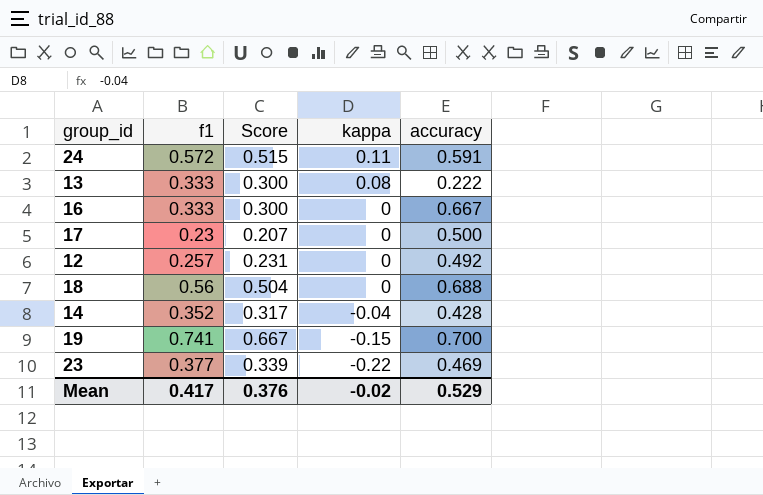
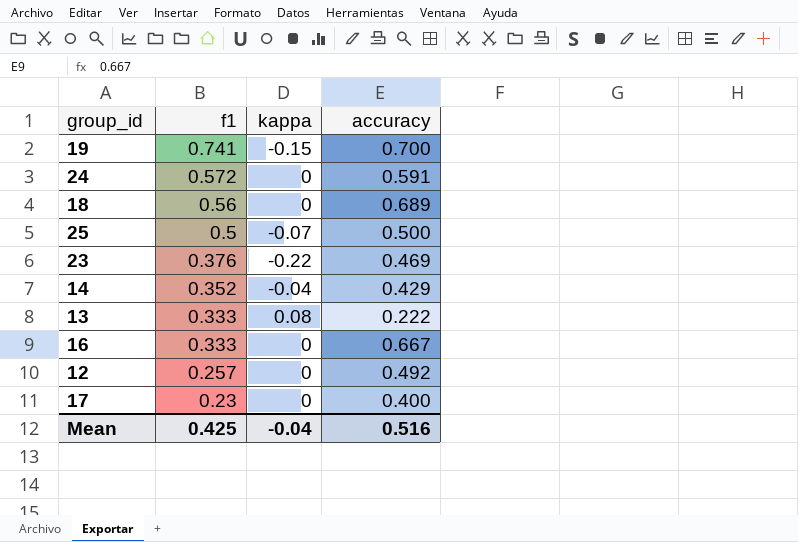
row order: kappa descending -> f1 descending
column Score | formula: [f1] * 0.9 -> none
24 | kappa: 0.11 -> 0
18 | accuracy: 0.688 -> 0.689
row 25: none -> 0.5 | -0.07 | 0.500
23 | f1: 0.377 -> 0.376
14 | accuracy: 0.428 -> 0.429
17 | accuracy: 0.500 -> 0.400
Mean | f1: 0.417 -> 0.425
Mean | kappa: -0.02 -> -0.04
Mean | accuracy: 0.529 -> 0.516

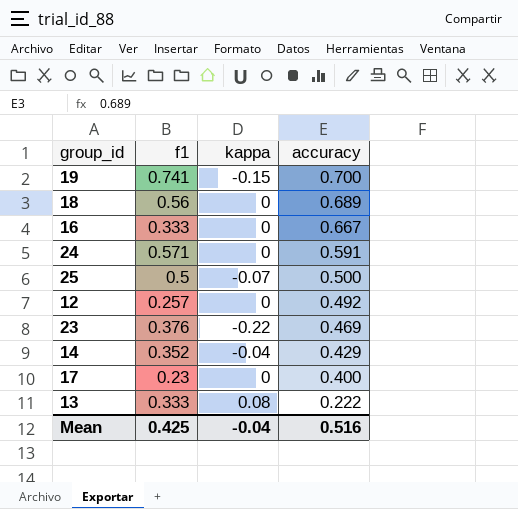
row order: f1 descending -> accuracy descending
24 | f1: 0.572 -> 0.571

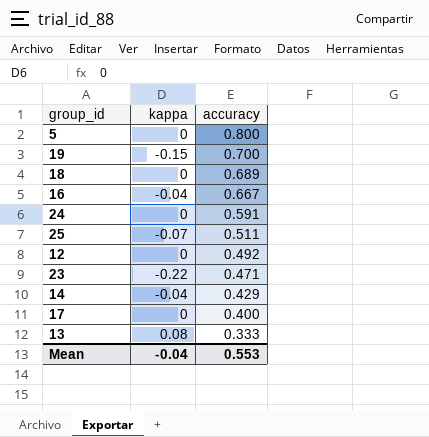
column f1 | position: 2 -> none
row 5: none -> 0 | 0.800
16 | kappa: 0 -> -0.04
25 | accuracy: 0.500 -> 0.511
23 | accuracy: 0.469 -> 0.471
13 | accuracy: 0.222 -> 0.333
Mean | accuracy: 0.516 -> 0.553

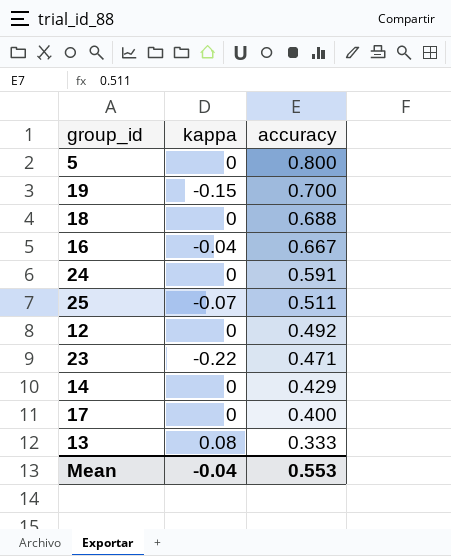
18 | accuracy: 0.689 -> 0.688
14 | kappa: -0.04 -> 0

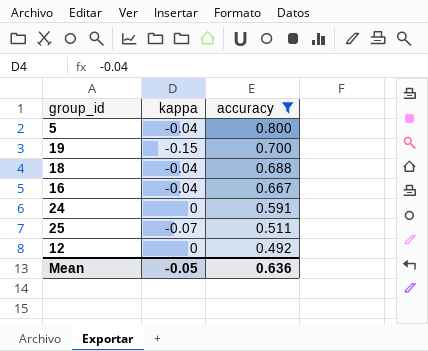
filter: none -> accuracy >= 0.492
5 | kappa: 0 -> -0.04
18 | kappa: 0 -> -0.04
Mean | kappa: -0.04 -> -0.05
Mean | accuracy: 0.553 -> 0.636

